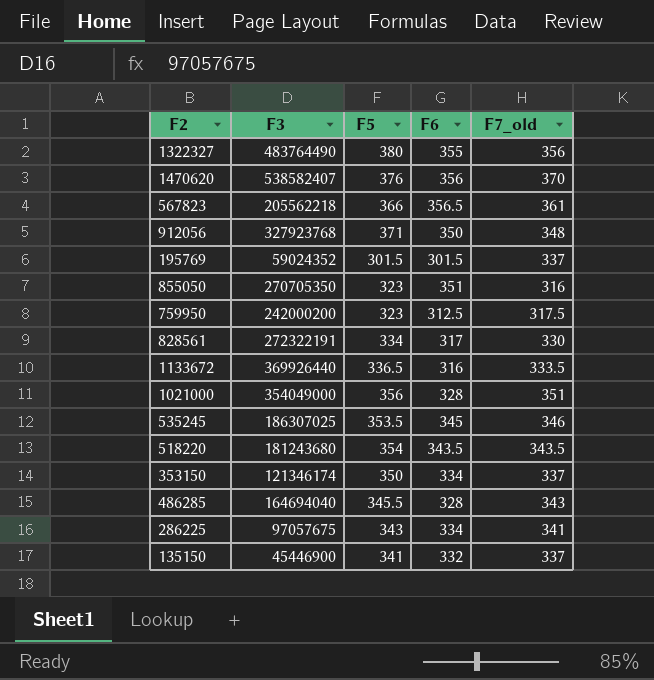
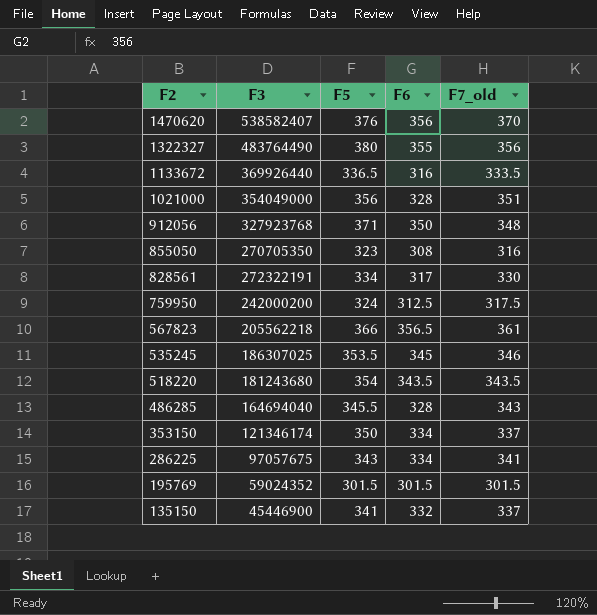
row order: none -> F2 descending
855050 | F6: 351 -> 308
759950 | F5: 323 -> 324
195769 | F7_old: 337 -> 301.5

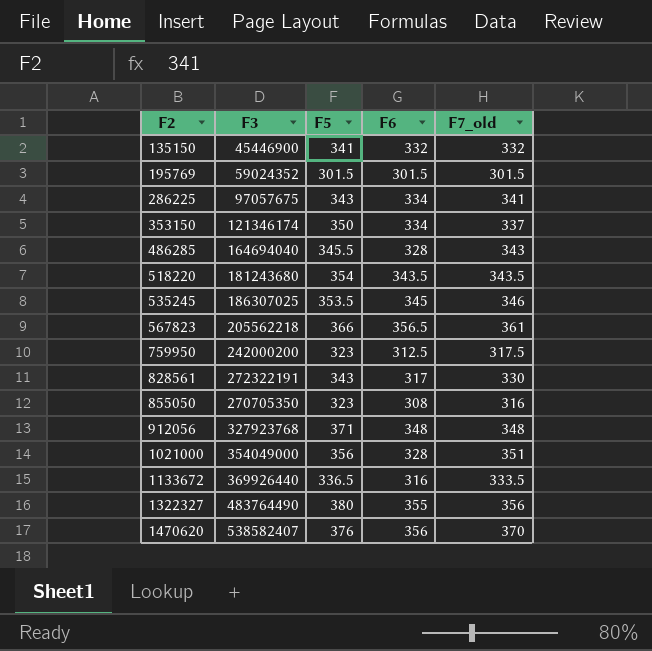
row order: F2 descending -> F2 ascending
135150 | F7_old: 337 -> 332
759950 | F5: 324 -> 323
828561 | F5: 334 -> 343
912056 | F6: 350 -> 348

